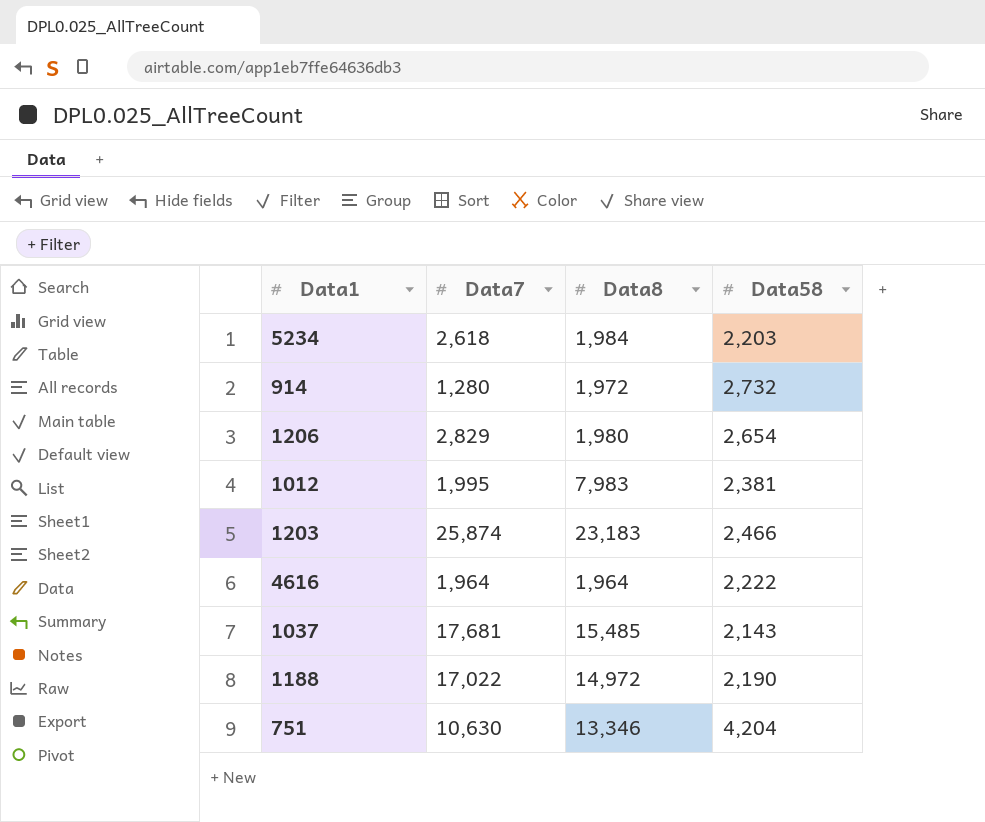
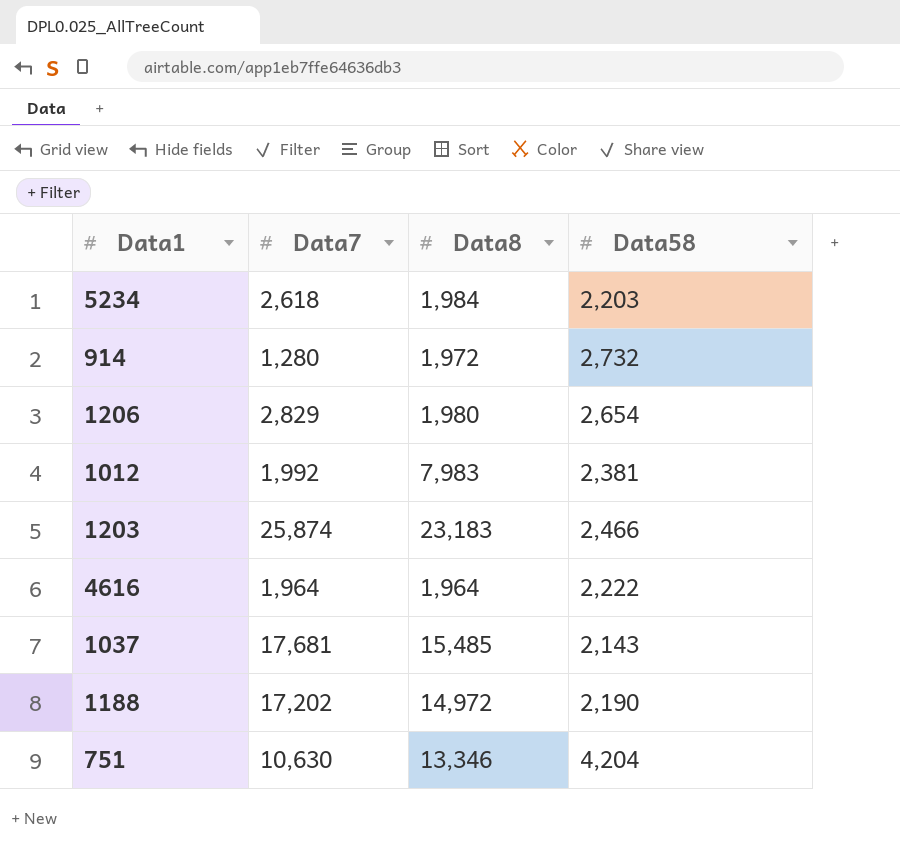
1012 | Data7: 1,995 -> 1,992
1188 | Data7: 17,022 -> 17,202

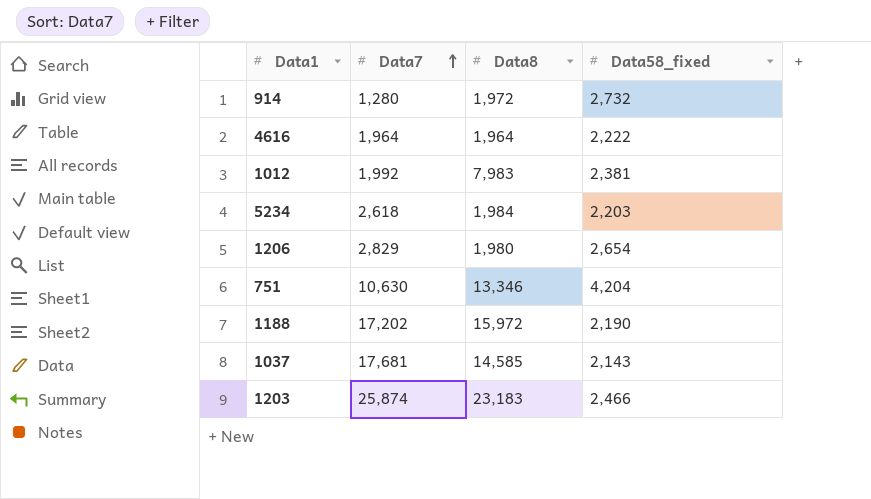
row order: none -> Data7 ascending
column name: Data58 -> Data58_fixed
1188 | Data8: 14,972 -> 15,972
1037 | Data8: 15,485 -> 14,585

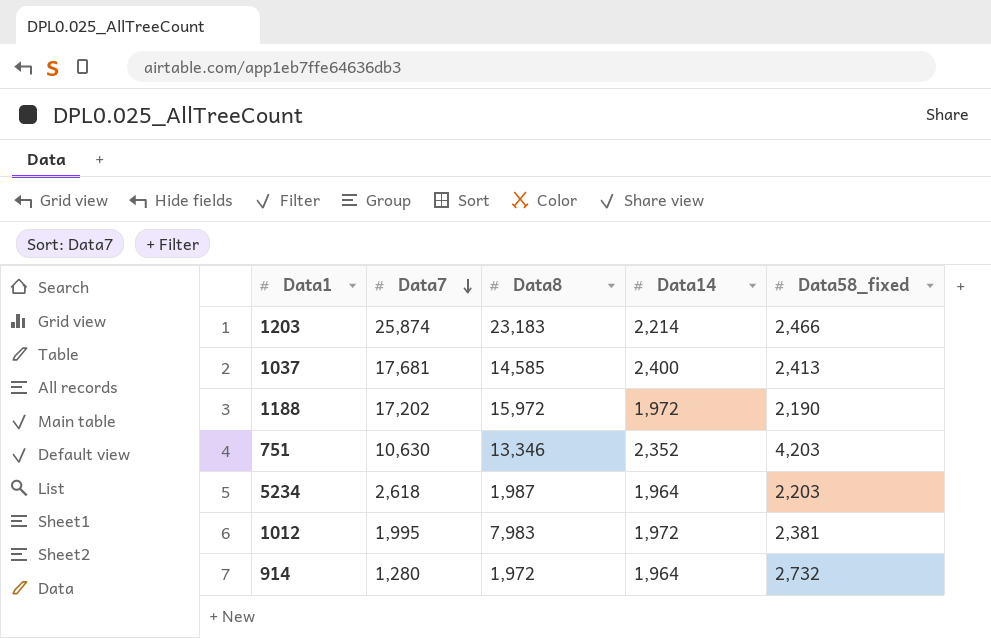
row order: Data7 ascending -> Data7 descending
column Data14 | position: none -> 4
row 4616: 1,964 | 1,964 | 2,222 -> none
row 1206: 2,829 | 1,980 | 2,654 -> none
1037 | Data58_fixed: 2,143 -> 2,413
751 | Data58_fixed: 4,204 -> 4,203
5234 | Data8: 1,984 -> 1,987
1012 | Data7: 1,992 -> 1,995

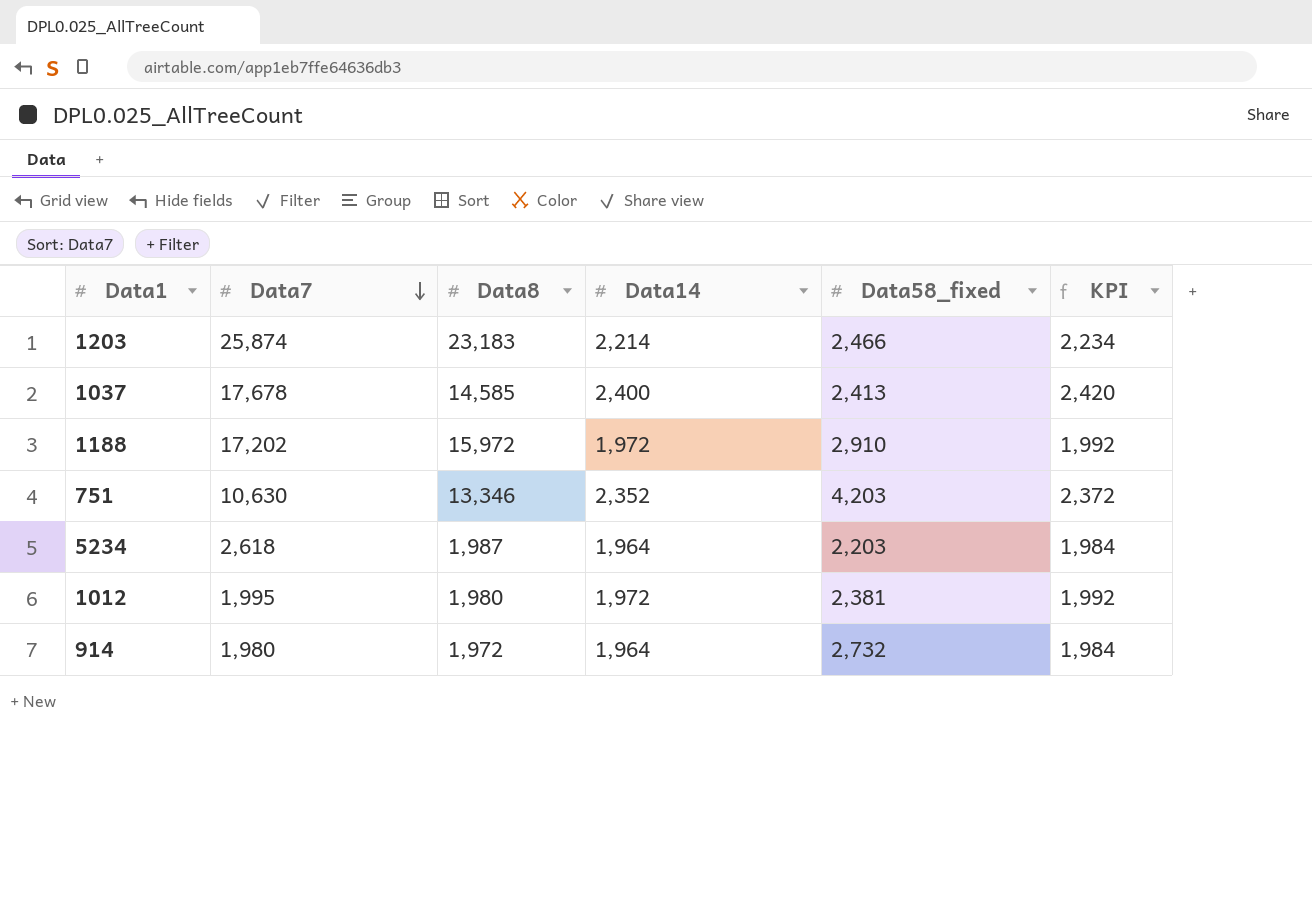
column KPI | formula: none -> [Data14] + 20
1037 | Data7: 17,681 -> 17,678
1188 | Data58_fixed: 2,190 -> 2,910
1012 | Data8: 7,983 -> 1,980
914 | Data7: 1,280 -> 1,980

